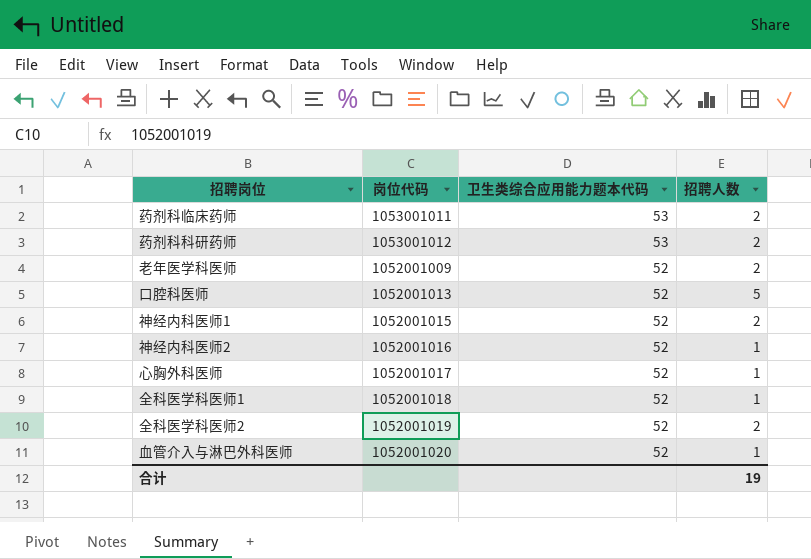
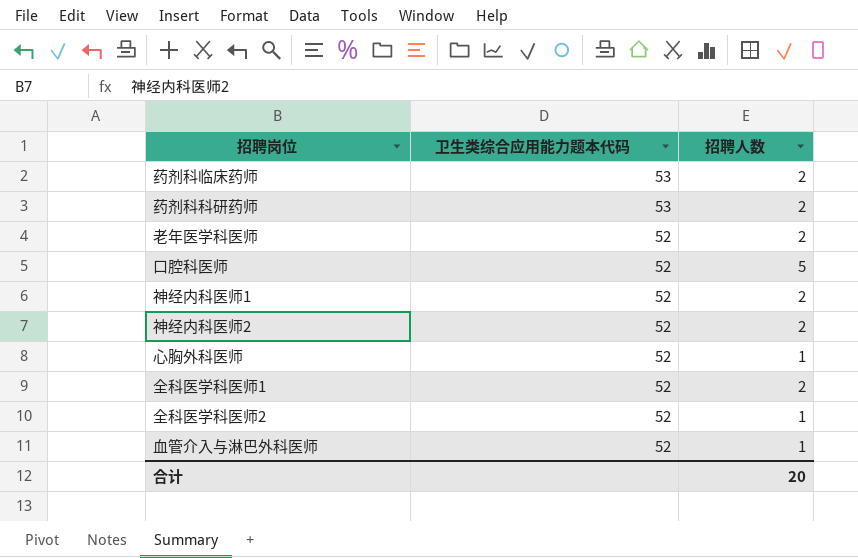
column 岗位代码 | position: 2 -> none
神经内科医师2 | 招聘人数: 1 -> 2
全科医学科医师1 | 招聘人数: 1 -> 2
全科医学科医师2 | 招聘人数: 2 -> 1
合计 | 招聘人数: 19 -> 20

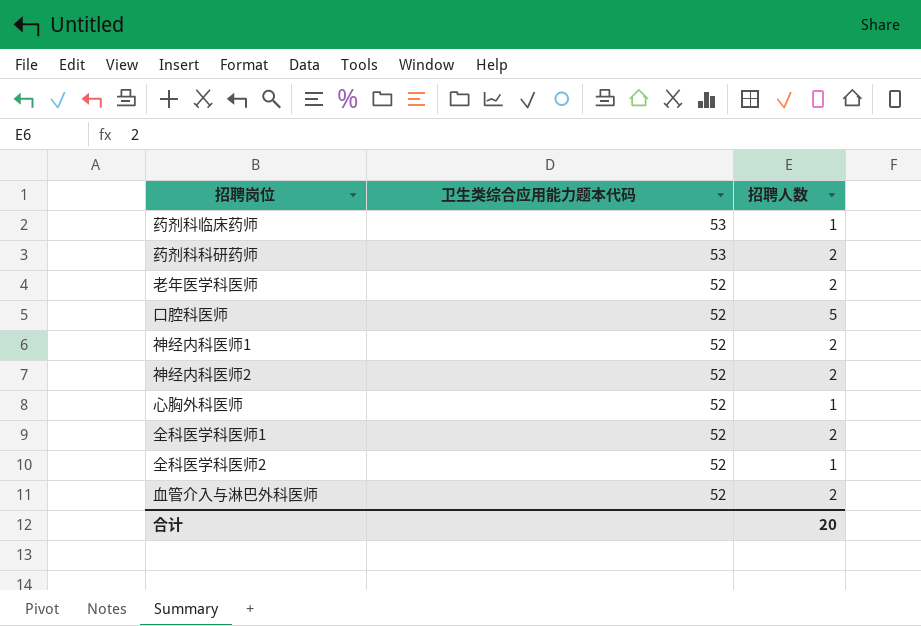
药剂科临床药师 | 招聘人数: 2 -> 1
血管介入与淋巴外科医师 | 招聘人数: 1 -> 2

